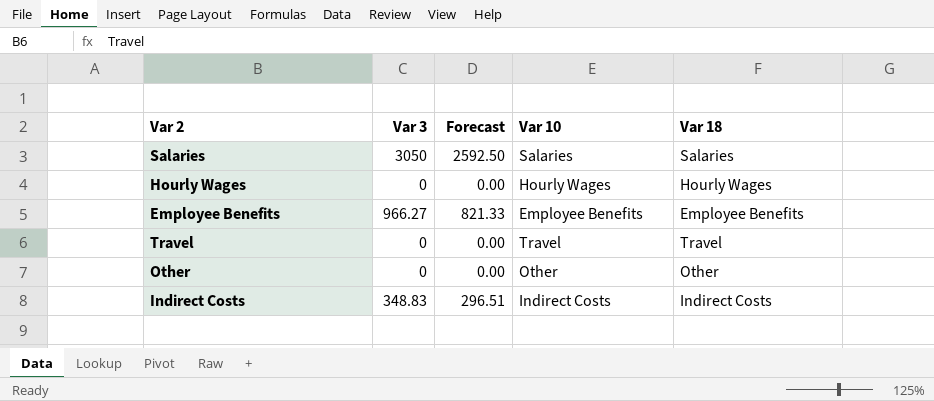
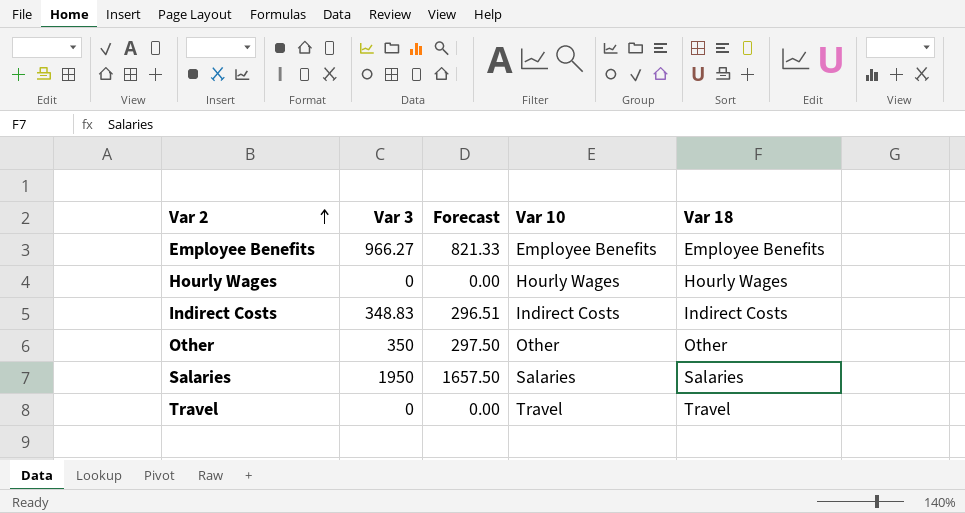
row order: none -> Var 2 ascending
Other | Var 3: 0 -> 350
Other | Forecast: 0.00 -> 297.50
Salaries | Var 3: 3050 -> 1950
Salaries | Forecast: 2592.50 -> 1657.50

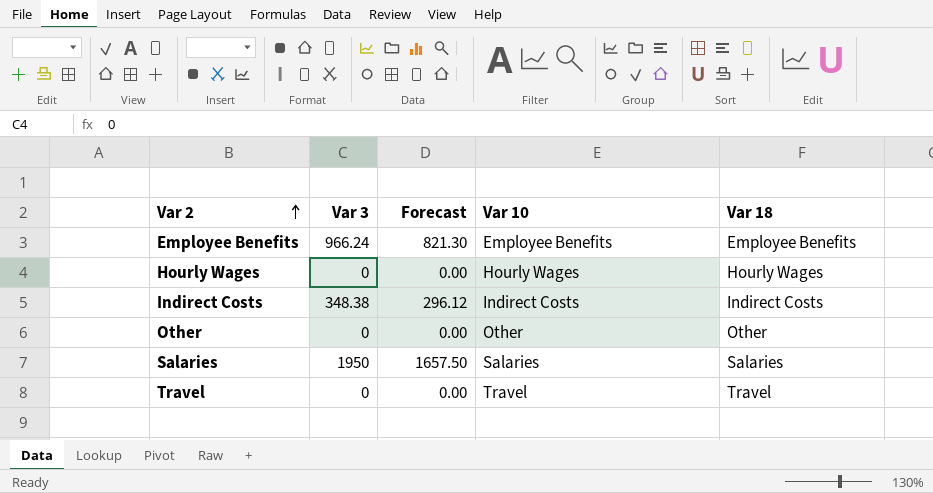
Employee Benefits | Var 3: 966.27 -> 966.24
Employee Benefits | Forecast: 821.33 -> 821.30
Indirect Costs | Var 3: 348.83 -> 348.38
Indirect Costs | Forecast: 296.51 -> 296.12
Other | Var 3: 350 -> 0
Other | Forecast: 297.50 -> 0.00

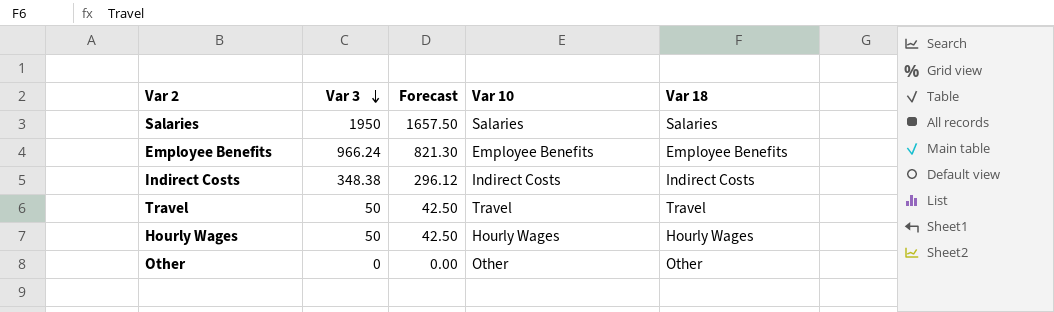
row order: Var 2 ascending -> Var 3 descending
Travel | Var 3: 0 -> 50
Travel | Forecast: 0.00 -> 42.50
Hourly Wages | Var 3: 0 -> 50
Hourly Wages | Forecast: 0.00 -> 42.50

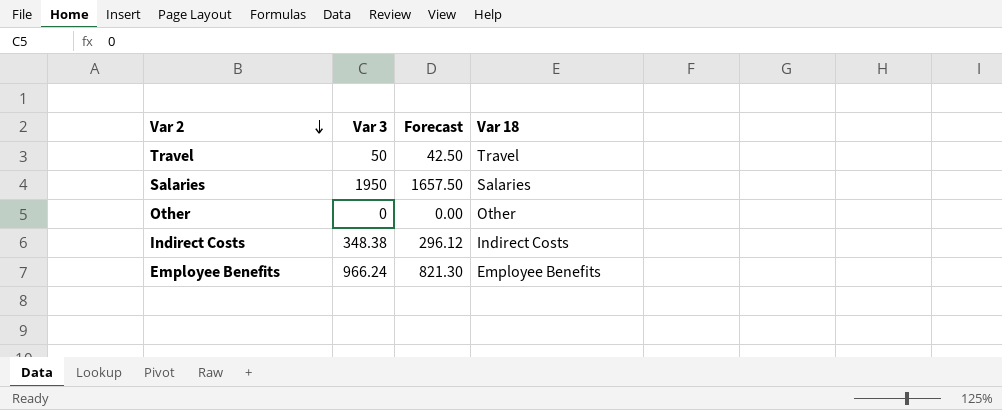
row order: Var 3 descending -> Var 2 descending
column Var 10 | position: 4 -> none
row Hourly Wages: 50 | 42.50 | Hourly Wages | Hourly Wages -> none

